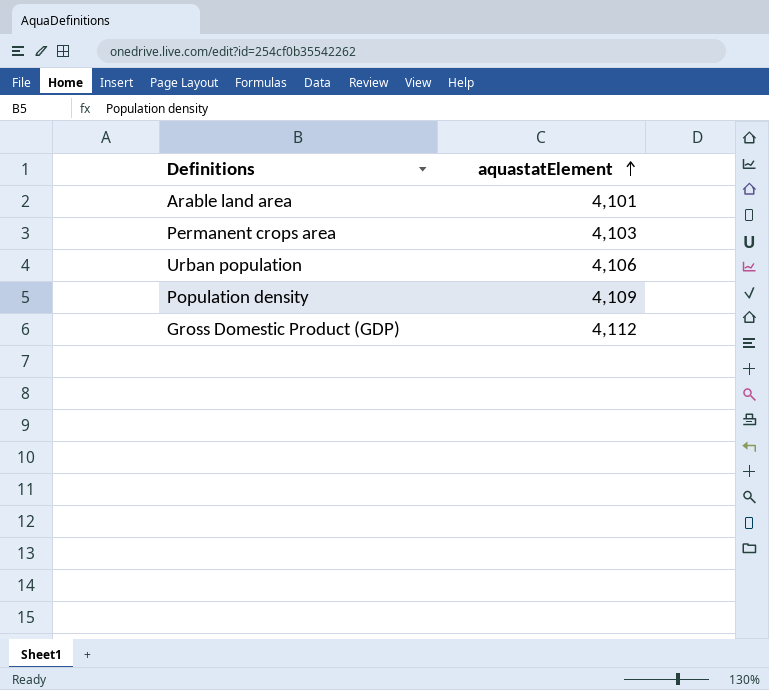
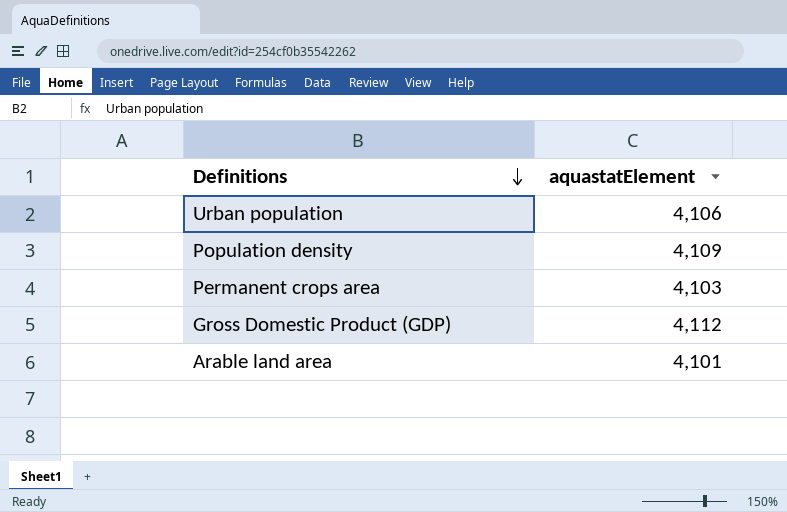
row order: aquastatElement ascending -> Definitions descending

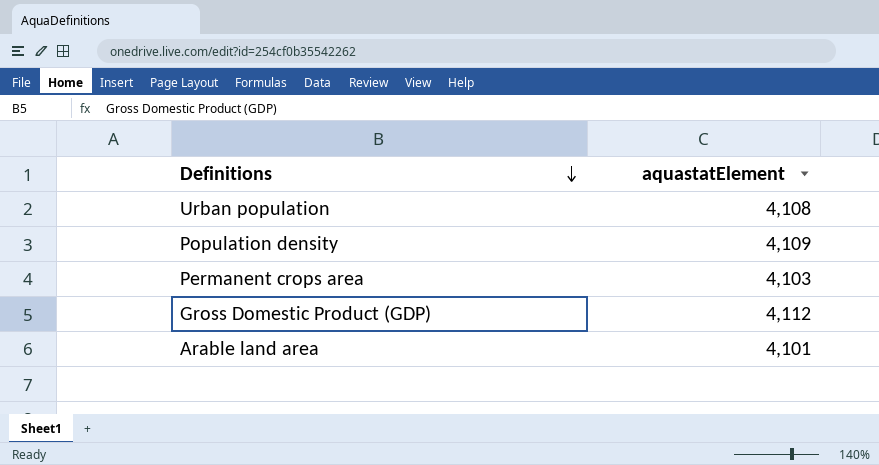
Urban population | aquastatElement: 4,106 -> 4,108

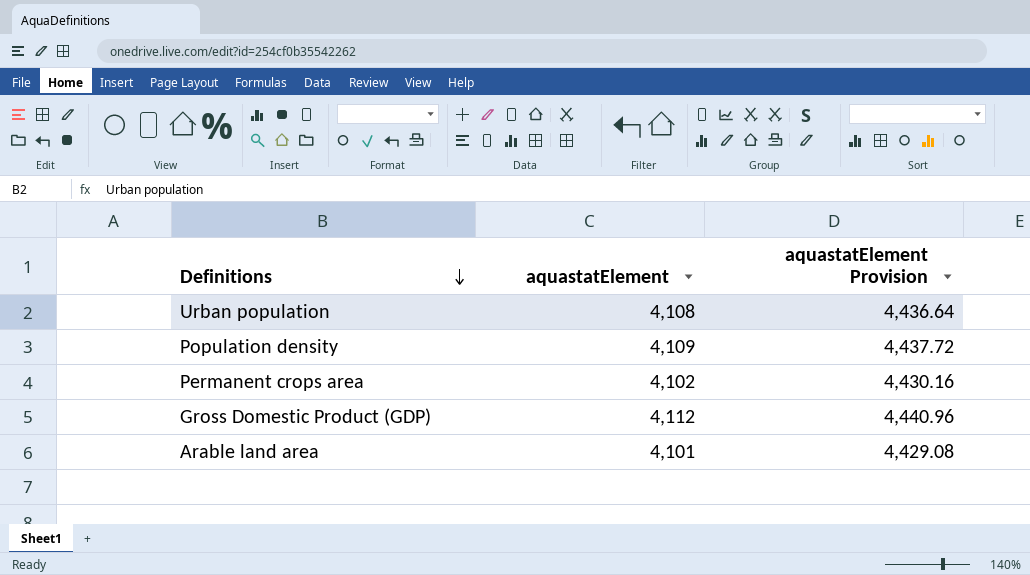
column aquastatElement Provision | formula: none -> [aquastatElement] * 1.08
Permanent crops area | aquastatElement: 4,103 -> 4,102

